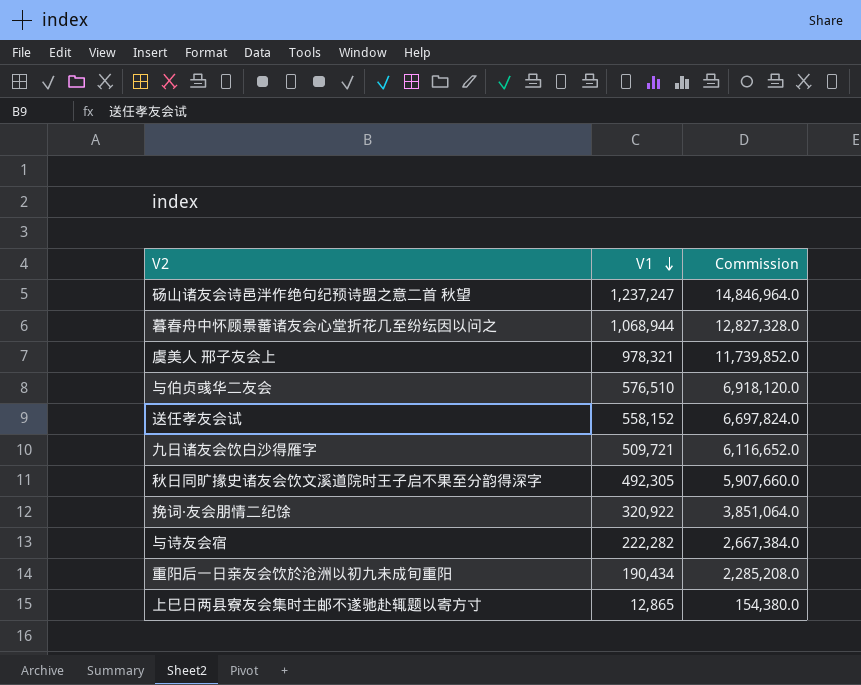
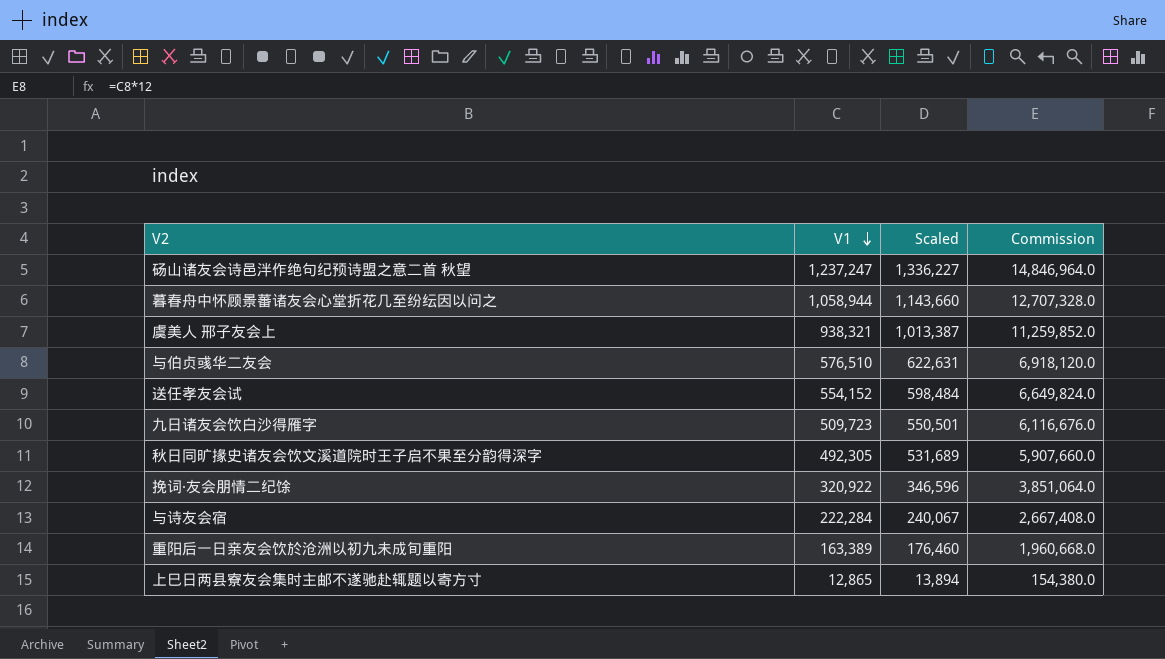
column Scaled | formula: none -> [V1] * 1.08
暮春舟中怀顾景蕃诸友会心堂折花几至纷纭因以问之 | V1: 1,068,944 -> 1,058,944
暮春舟中怀顾景蕃诸友会心堂折花几至纷纭因以问之 | Commission: 12,827,328.0 -> 12,707,328.0
虞美人 邢子友会上 | V1: 978,321 -> 938,321
虞美人 邢子友会上 | Commission: 11,739,852.0 -> 11,259,852.0
送任孝友会试 | V1: 558,152 -> 554,152
送任孝友会试 | Commission: 6,697,824.0 -> 6,649,824.0
九日诸友会饮白沙得雁字 | V1: 509,721 -> 509,723
九日诸友会饮白沙得雁字 | Commission: 6,116,652.0 -> 6,116,676.0
与诗友会宿 | V1: 222,282 -> 222,284
与诗友会宿 | Commission: 2,667,384.0 -> 2,667,408.0
重阳后一日亲友会饮於沧洲以初九未成旬重阳 | V1: 190,434 -> 163,389
重阳后一日亲友会饮於沧洲以初九未成旬重阳 | Commission: 2,285,208.0 -> 1,960,668.0

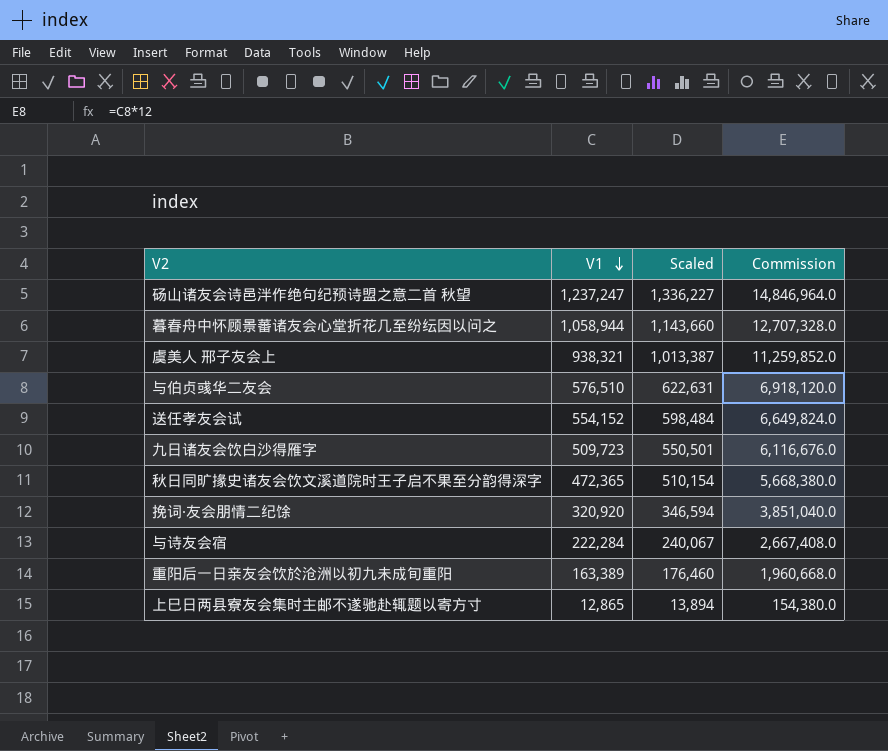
秋日同旷掾史诸友会饮文溪道院时王子启不果至分韵得深字 | V1: 492,305 -> 472,365
秋日同旷掾史诸友会饮文溪道院时王子启不果至分韵得深字 | Scaled: 531,689 -> 510,154
秋日同旷掾史诸友会饮文溪道院时王子启不果至分韵得深字 | Commission: 5,907,660.0 -> 5,668,380.0
挽词·友会朋情二纪馀 | V1: 320,922 -> 320,920
挽词·友会朋情二纪馀 | Scaled: 346,596 -> 346,594
挽词·友会朋情二纪馀 | Commission: 3,851,064.0 -> 3,851,040.0

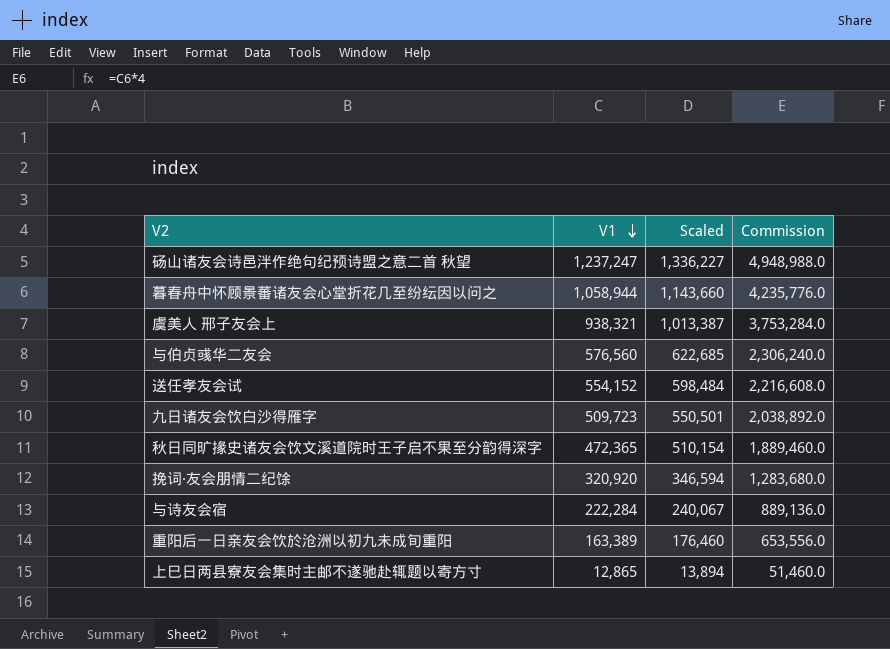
column Commission | formula: [V1] * 12 -> [V1] * 4
与伯贞彧华二友会 | V1: 576,510 -> 576,560
与伯贞彧华二友会 | Scaled: 622,631 -> 622,685

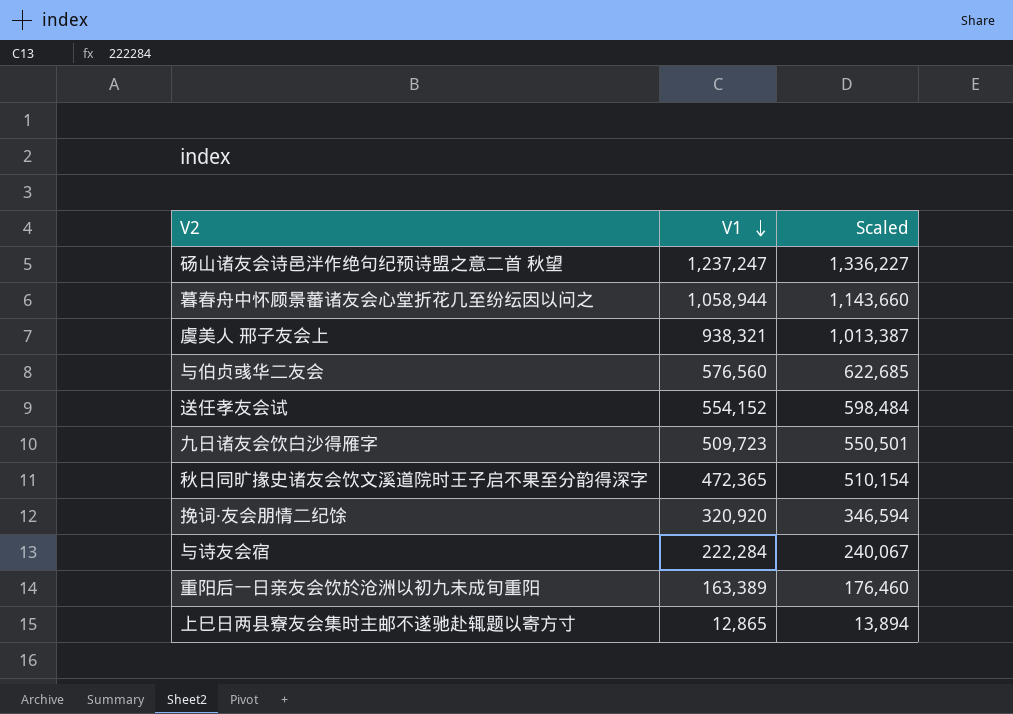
column Commission | formula: [V1] * 4 -> none

